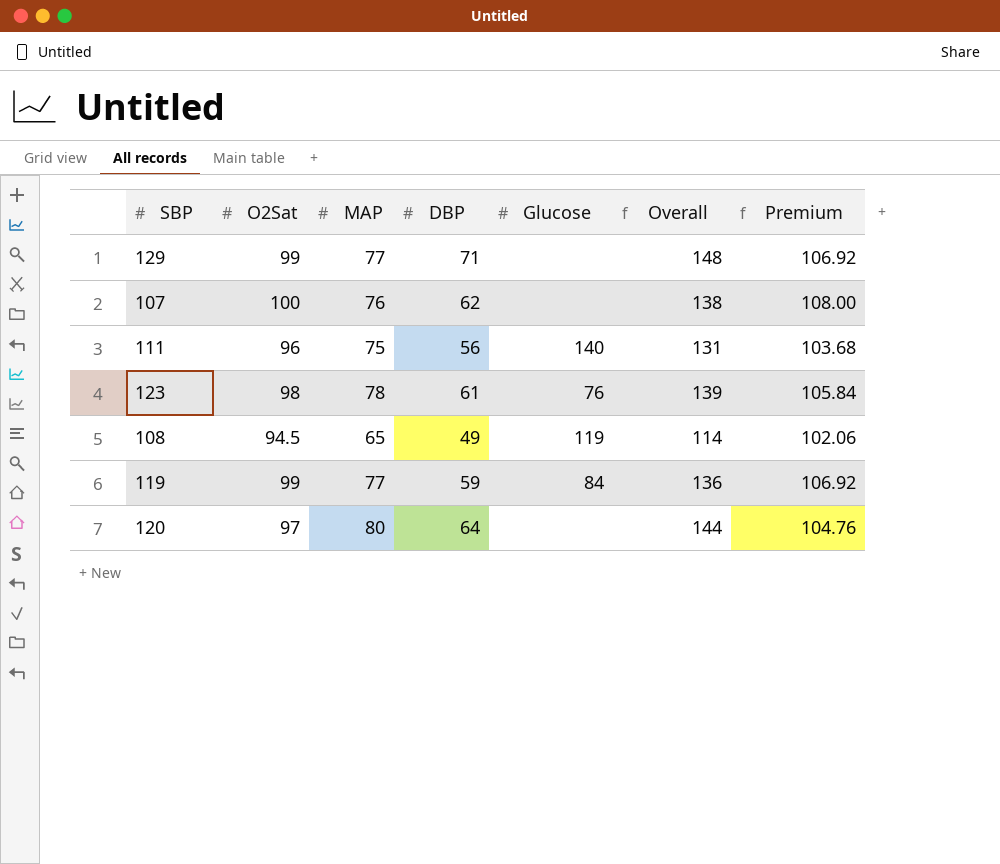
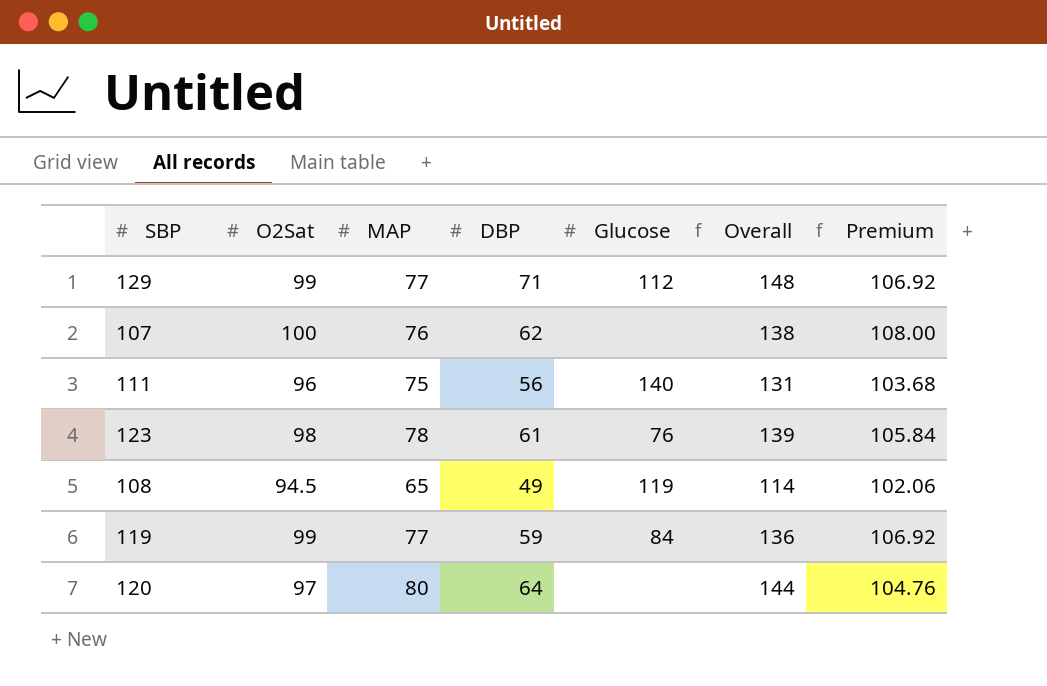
129 | Glucose: none -> 112

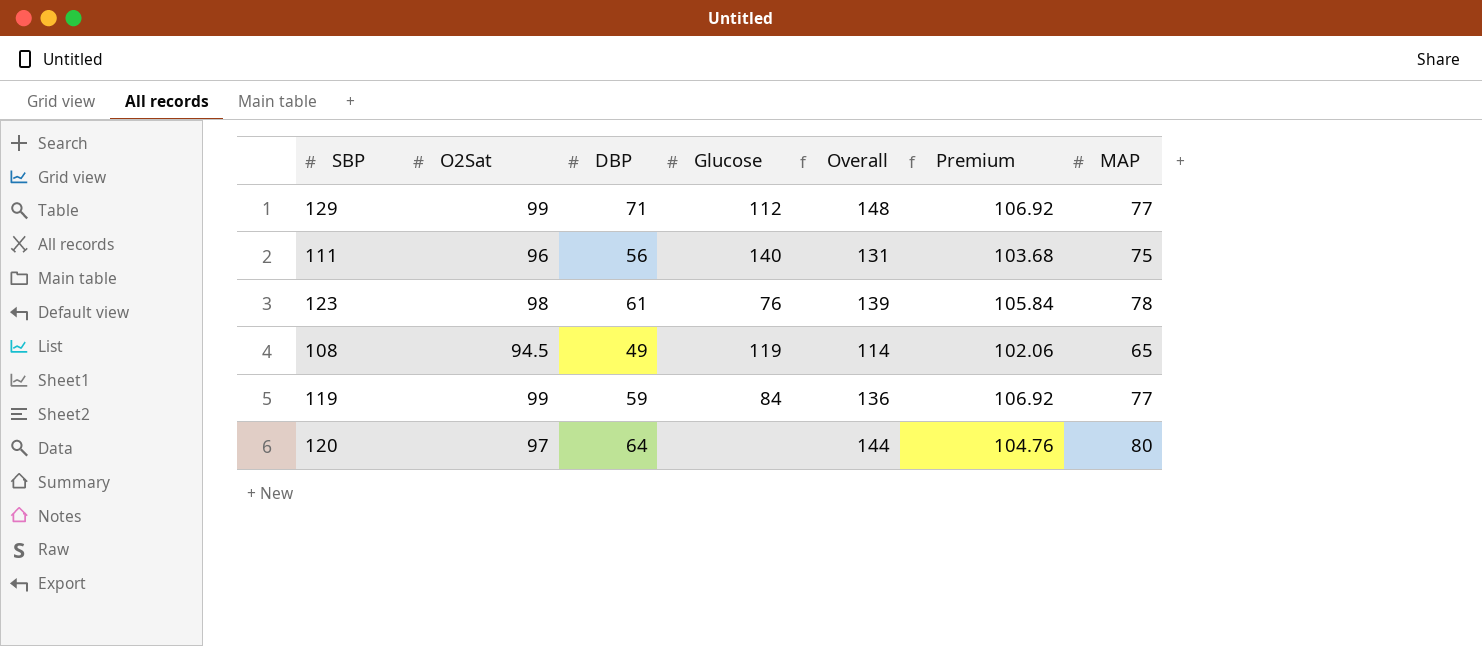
column MAP | position: 3 -> 7
row 107: 100 | 76 | 62 | none | 138 | 108.00 -> none

